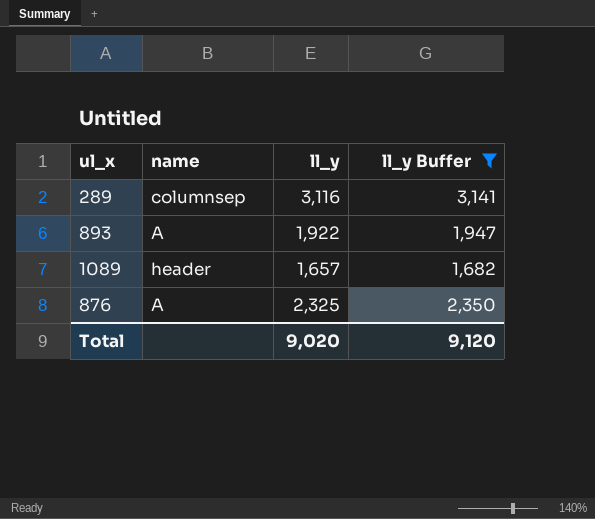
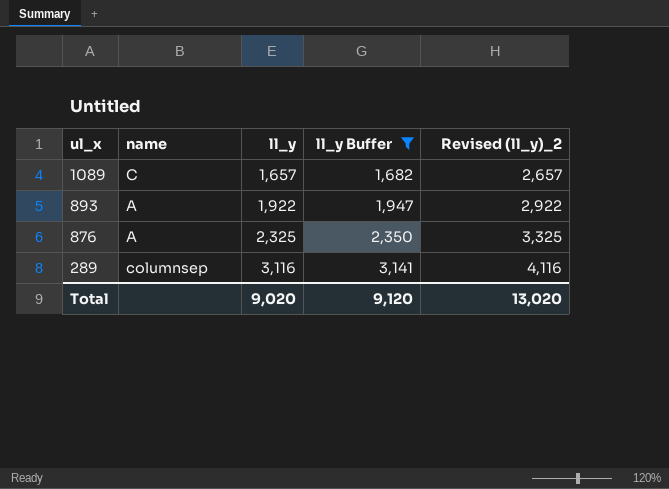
row order: none -> ul_x descending
column Revised (ll_y)_2 | formula: none -> [ll_y] + 1000
1089 | name: header -> C

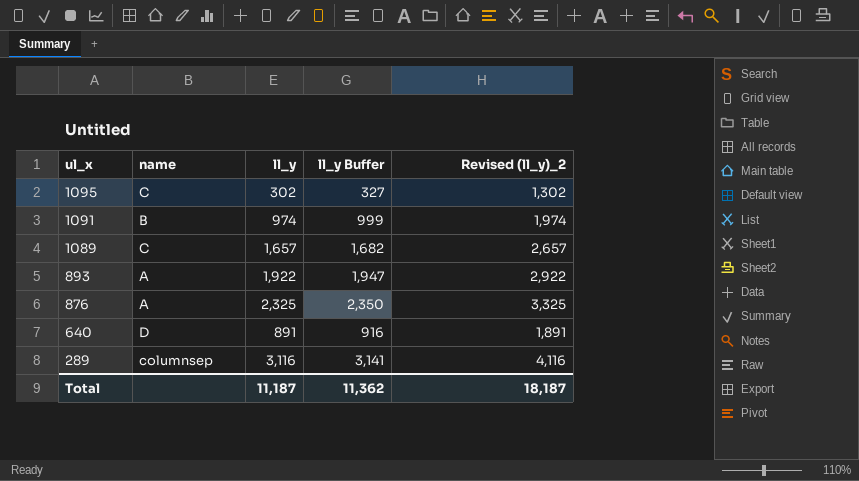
filter: ll_y Buffer >= 1,682 -> none
Total | ll_y: 9,020 -> 11,187
Total | ll_y Buffer: 9,120 -> 11,362
Total | Revised (ll_y)_2: 13,020 -> 18,187

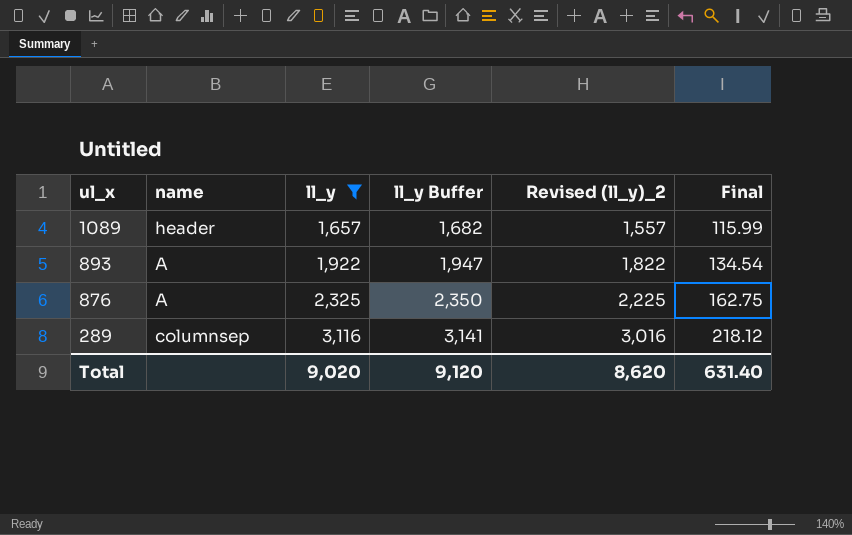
filter: none -> ll_y >= 1,657
column Revised (ll_y)_2 | formula: [ll_y] + 1000 -> [ll_y] - 100
column Final | formula: none -> [ll_y] * 0.07
1089 | name: C -> header
Total | ll_y: 11,187 -> 9,020
Total | ll_y Buffer: 11,362 -> 9,120
Total | Revised (ll_y)_2: 18,187 -> 8,620

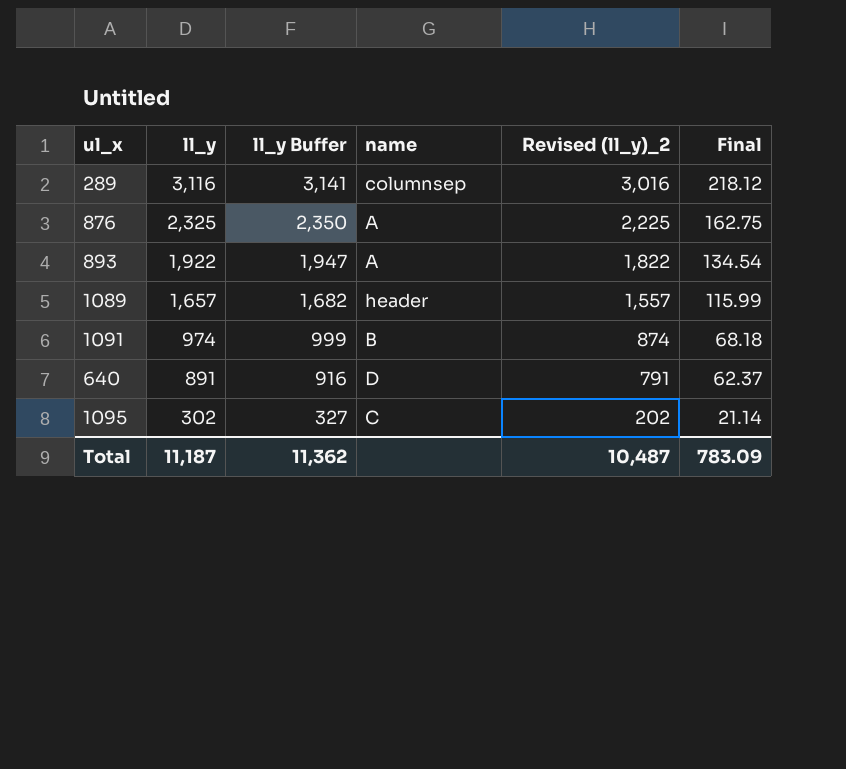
filter: ll_y >= 1,657 -> none
row order: ul_x descending -> ll_y descending
column name | position: 2 -> 4
Total | ll_y: 9,020 -> 11,187
Total | ll_y Buffer: 9,120 -> 11,362
Total | Revised (ll_y)_2: 8,620 -> 10,487
Total | Final: 631.40 -> 783.09

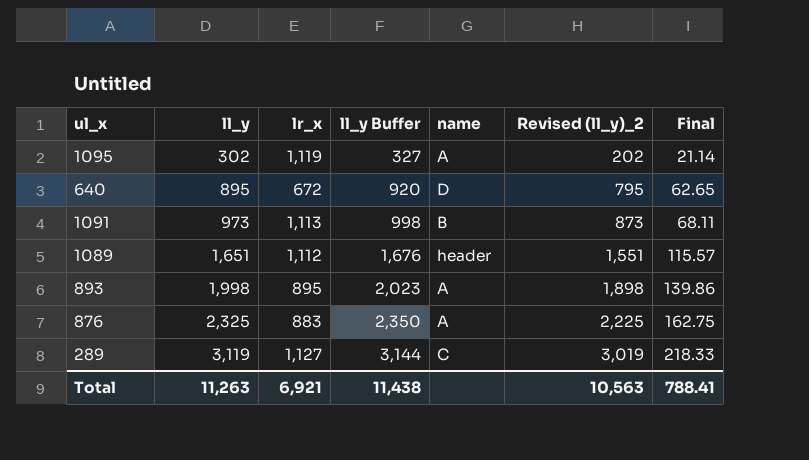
row order: ll_y descending -> ll_y ascending
column lr_x | position: none -> 3
1095 | name: C -> A
640 | ll_y: 891 -> 895
640 | ll_y Buffer: 916 -> 920
640 | Revised (ll_y)_2: 791 -> 795
640 | Final: 62.37 -> 62.65
1091 | ll_y: 974 -> 973
1091 | ll_y Buffer: 999 -> 998
1091 | Revised (ll_y)_2: 874 -> 873
1091 | Final: 68.18 -> 68.11
1089 | ll_y: 1,657 -> 1,651
1089 | ll_y Buffer: 1,682 -> 1,676
1089 | Revised (ll_y)_2: 1,557 -> 1,551
1089 | Final: 115.99 -> 115.57
893 | ll_y: 1,922 -> 1,998
893 | ll_y Buffer: 1,947 -> 2,023
893 | Revised (ll_y)_2: 1,822 -> 1,898
893 | Final: 134.54 -> 139.86
289 | ll_y: 3,116 -> 3,119
289 | ll_y Buffer: 3,141 -> 3,144
289 | name: columnsep -> C
289 | Revised (ll_y)_2: 3,016 -> 3,019
289 | Final: 218.12 -> 218.33
Total | ll_y: 11,187 -> 11,263
Total | ll_y Buffer: 11,362 -> 11,438
Total | Revised (ll_y)_2: 10,487 -> 10,563
Total | Final: 783.09 -> 788.41

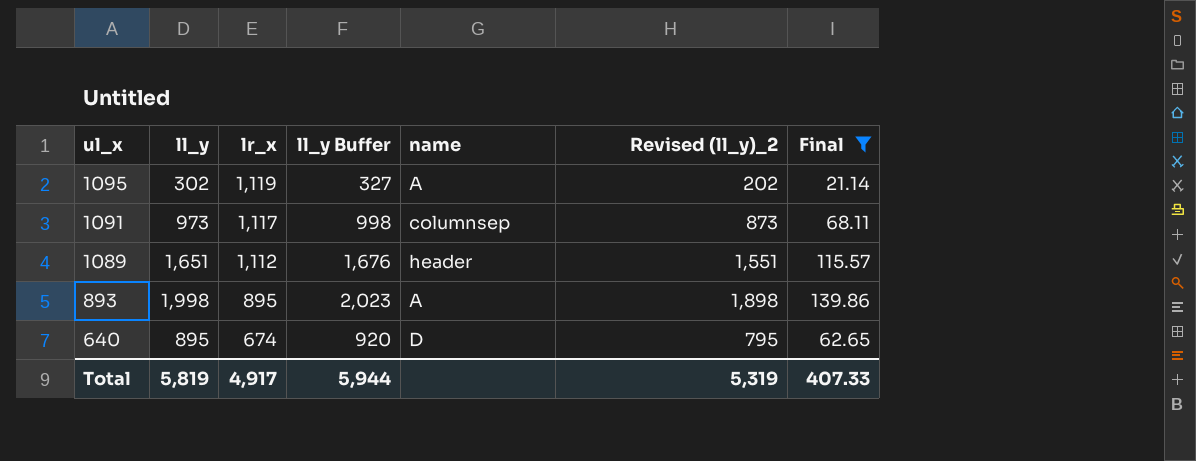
filter: none -> Final <= 139.86
row order: ll_y ascending -> ul_x descending
1091 | lr_x: 1,113 -> 1,117
1091 | name: B -> columnsep
640 | lr_x: 672 -> 674
Total | ll_y: 11,263 -> 5,819
Total | lr_x: 6,921 -> 4,917
Total | ll_y Buffer: 11,438 -> 5,944
Total | Revised (ll_y)_2: 10,563 -> 5,319
Total | Final: 788.41 -> 407.33

